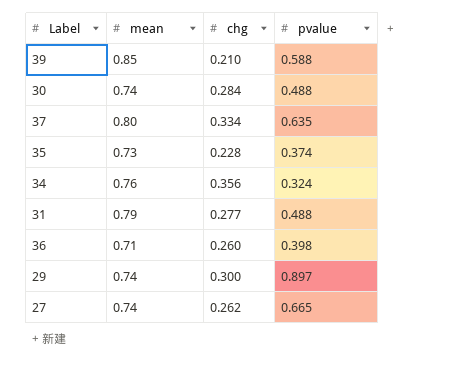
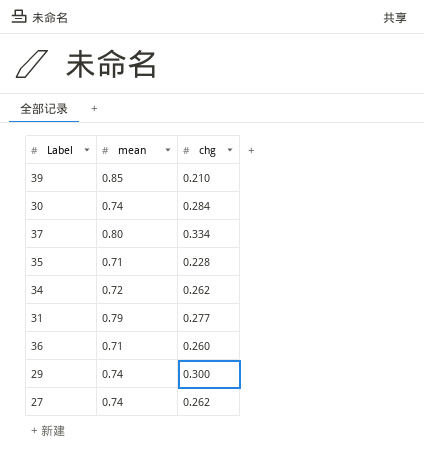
column pvalue | position: 4 -> none
35 | mean: 0.73 -> 0.71
34 | mean: 0.76 -> 0.72
34 | chg: 0.356 -> 0.262

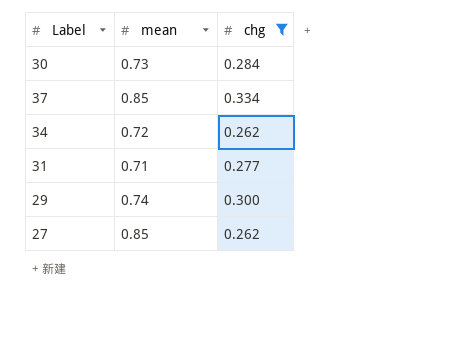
filter: none -> chg >= 0.262
30 | mean: 0.74 -> 0.73
37 | mean: 0.80 -> 0.85
31 | mean: 0.79 -> 0.71
27 | mean: 0.74 -> 0.85

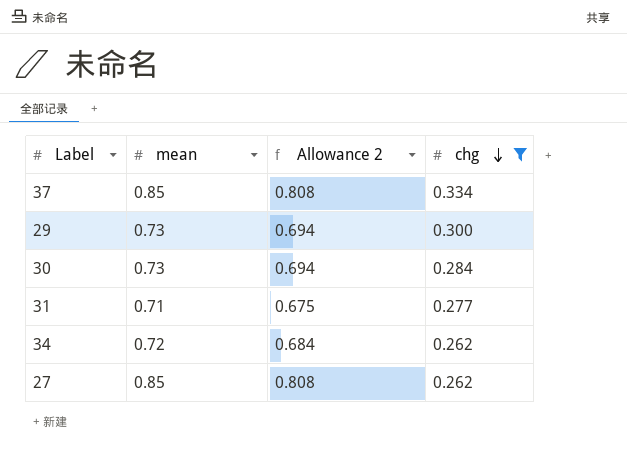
row order: none -> chg descending
column Allowance 2 | formula: none -> [mean] * 0.95
29 | mean: 0.74 -> 0.73

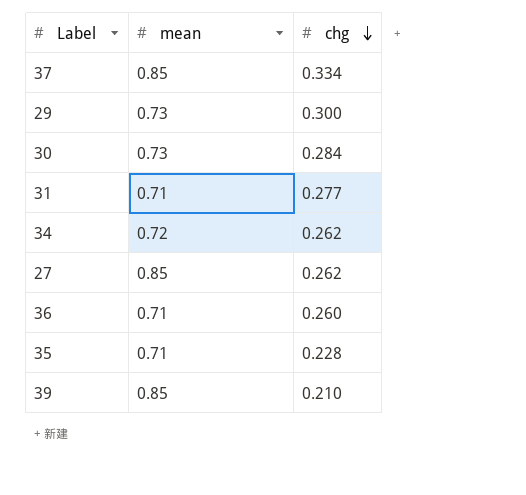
filter: chg >= 0.262 -> none
column Allowance 2 | formula: [mean] * 0.95 -> none

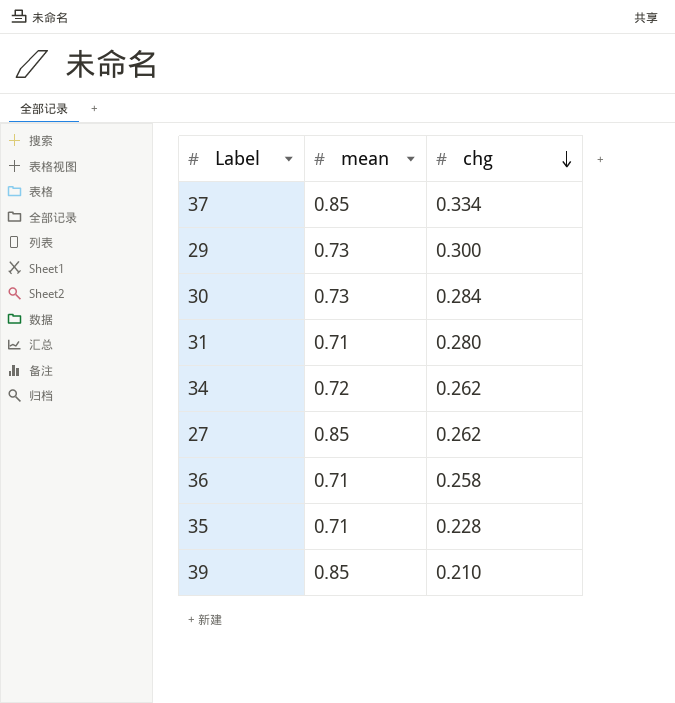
31 | chg: 0.277 -> 0.280
36 | chg: 0.260 -> 0.258

